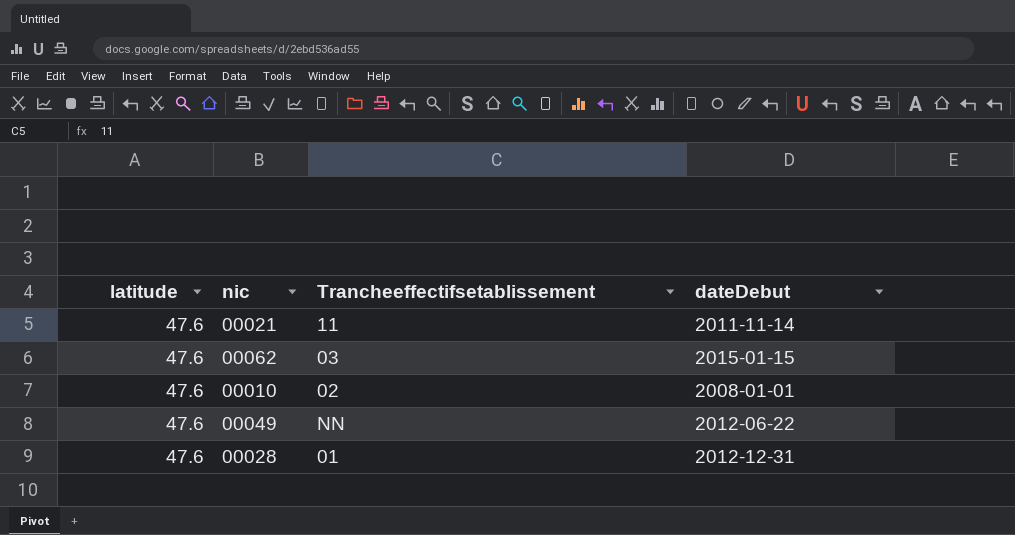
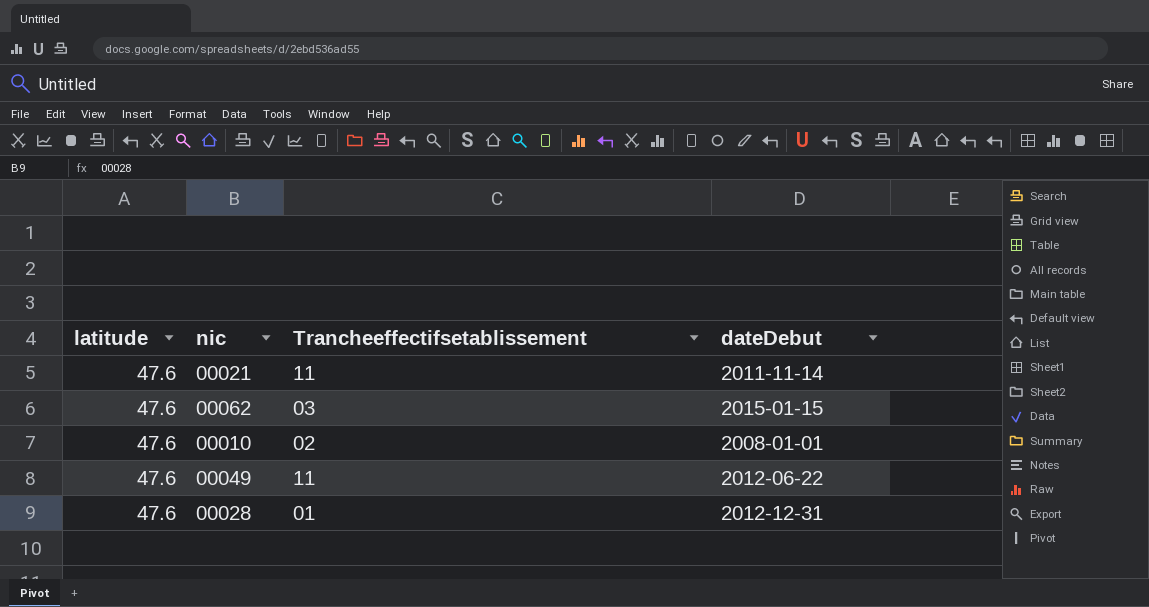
00049 | Trancheeffectifsetablissement: NN -> 11

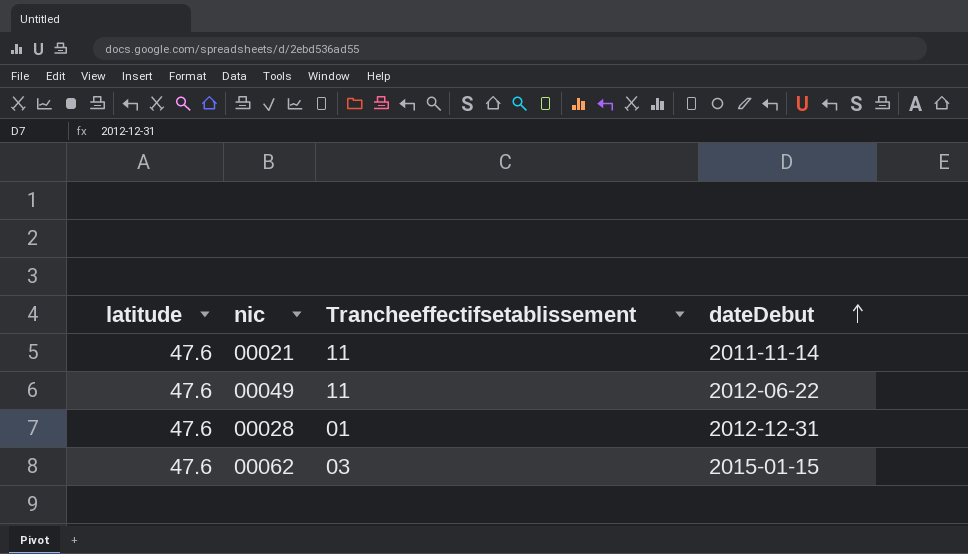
row order: none -> dateDebut ascending
row 00010: 47.6 | 02 | 2008-01-01 -> none

